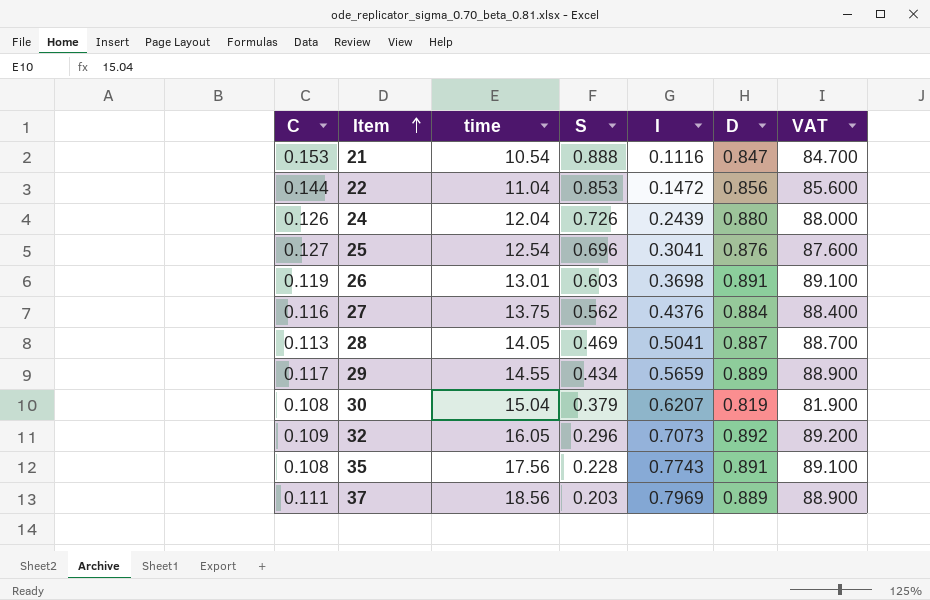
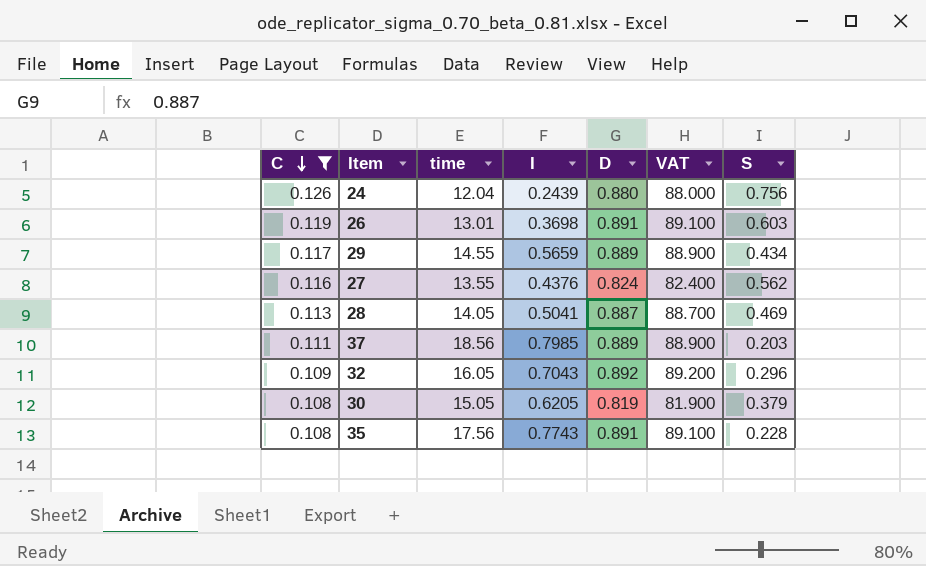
filter: none -> C <= 0.126
row order: Item ascending -> C descending
column S | position: 4 -> 7
24 | S: 0.726 -> 0.756
27 | time: 13.75 -> 13.55
27 | D: 0.884 -> 0.824
27 | VAT: 88.400 -> 82.400
37 | I: 0.7969 -> 0.7985
32 | I: 0.7073 -> 0.7043
30 | time: 15.04 -> 15.05
30 | I: 0.6207 -> 0.6205

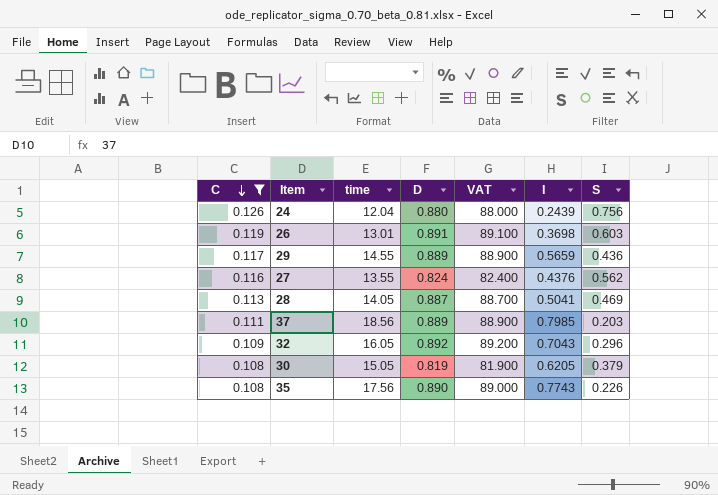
column I | position: 4 -> 6
29 | S: 0.434 -> 0.436
35 | D: 0.891 -> 0.890
35 | VAT: 89.100 -> 89.000
35 | S: 0.228 -> 0.226

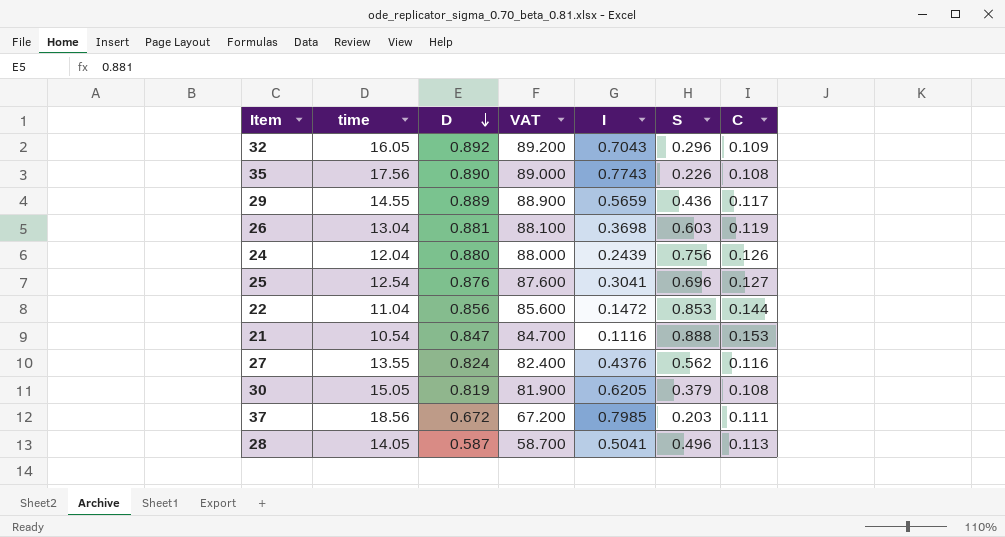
filter: C <= 0.126 -> none
row order: C descending -> D descending
column C | position: 1 -> 7
26 | time: 13.01 -> 13.04
26 | D: 0.891 -> 0.881
26 | VAT: 89.100 -> 88.100
37 | D: 0.889 -> 0.672
37 | VAT: 88.900 -> 67.200
28 | D: 0.887 -> 0.587
28 | VAT: 88.700 -> 58.700
28 | S: 0.469 -> 0.496

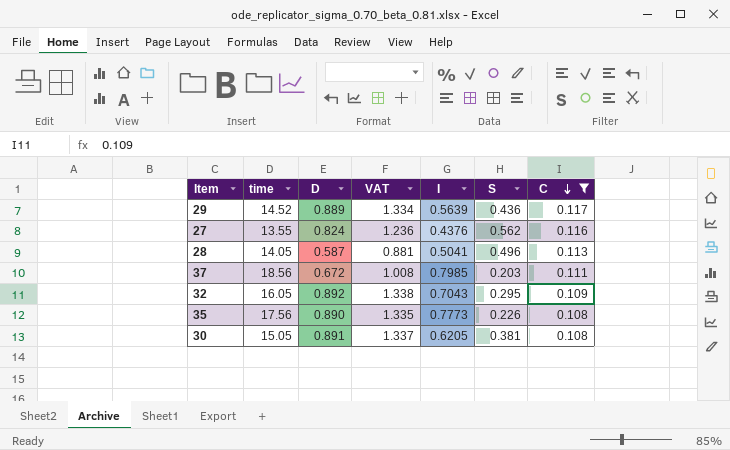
filter: none -> C <= 0.117
row order: D descending -> C descending
column VAT | formula: [D] * 100 -> [D] * 1.5
29 | time: 14.55 -> 14.52
29 | I: 0.5659 -> 0.5639
32 | S: 0.296 -> 0.295
35 | I: 0.7743 -> 0.7773
30 | D: 0.819 -> 0.891
30 | S: 0.379 -> 0.381

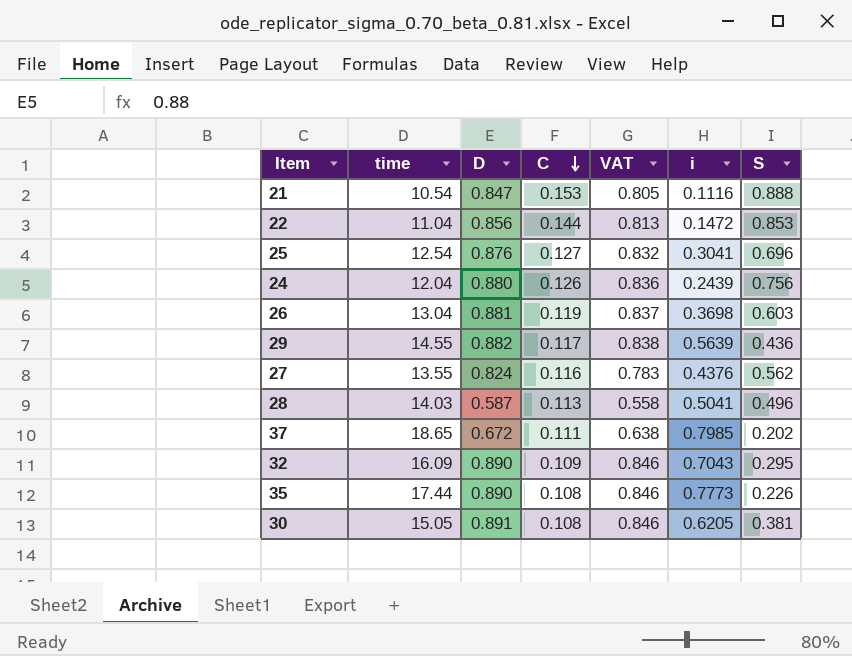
filter: C <= 0.117 -> none
column C | position: 7 -> 4
column VAT | formula: [D] * 1.5 -> [D] * 0.95
column name: I -> i
29 | time: 14.52 -> 14.55
29 | D: 0.889 -> 0.882
28 | time: 14.05 -> 14.03
37 | time: 18.56 -> 18.65
37 | S: 0.203 -> 0.202
32 | time: 16.05 -> 16.09
32 | D: 0.892 -> 0.890
35 | time: 17.56 -> 17.44

